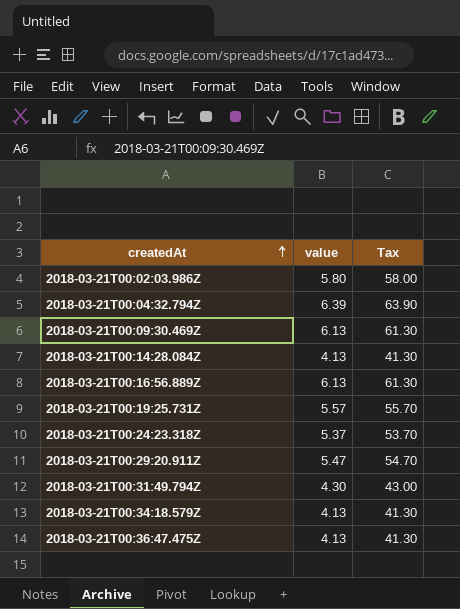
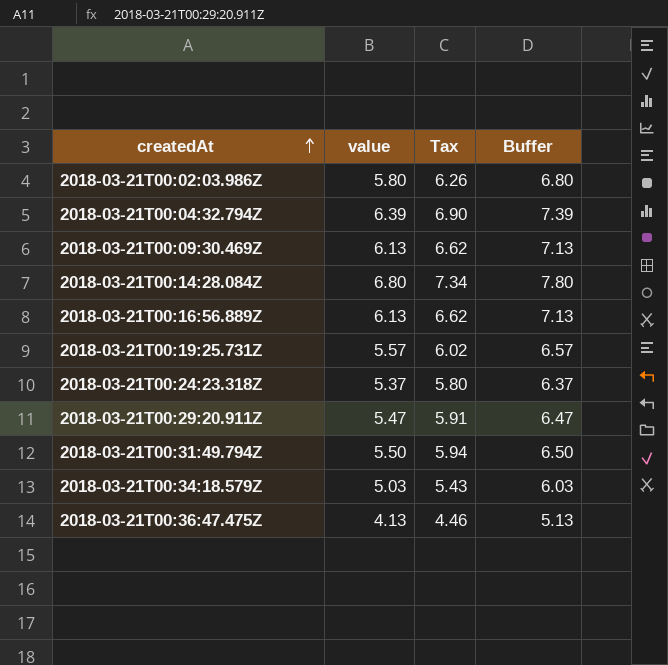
column Tax | formula: [value] * 10 -> [value] * 1.08
column Buffer | formula: none -> [value] + 1
2018-03-21T00:14:28.084Z | value: 4.13 -> 6.80
2018-03-21T00:31:49.794Z | value: 4.30 -> 5.50
2018-03-21T00:34:18.579Z | value: 4.13 -> 5.03

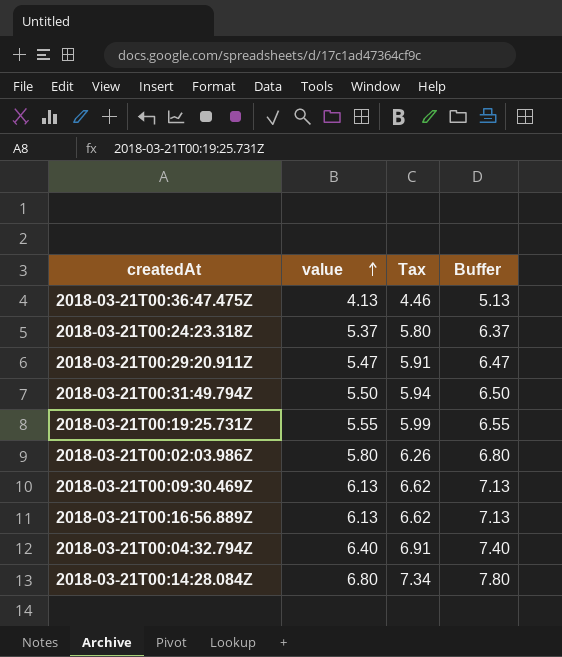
row order: createdAt ascending -> value ascending
row 2018-03-21T00:34:18.579Z: 5.03 | 5.43 | 6.03 -> none
2018-03-21T00:19:25.731Z | value: 5.57 -> 5.55
2018-03-21T00:19:25.731Z | Tax: 6.02 -> 5.99
2018-03-21T00:19:25.731Z | Buffer: 6.57 -> 6.55
2018-03-21T00:04:32.794Z | value: 6.39 -> 6.40
2018-03-21T00:04:32.794Z | Tax: 6.90 -> 6.91
2018-03-21T00:04:32.794Z | Buffer: 7.39 -> 7.40

